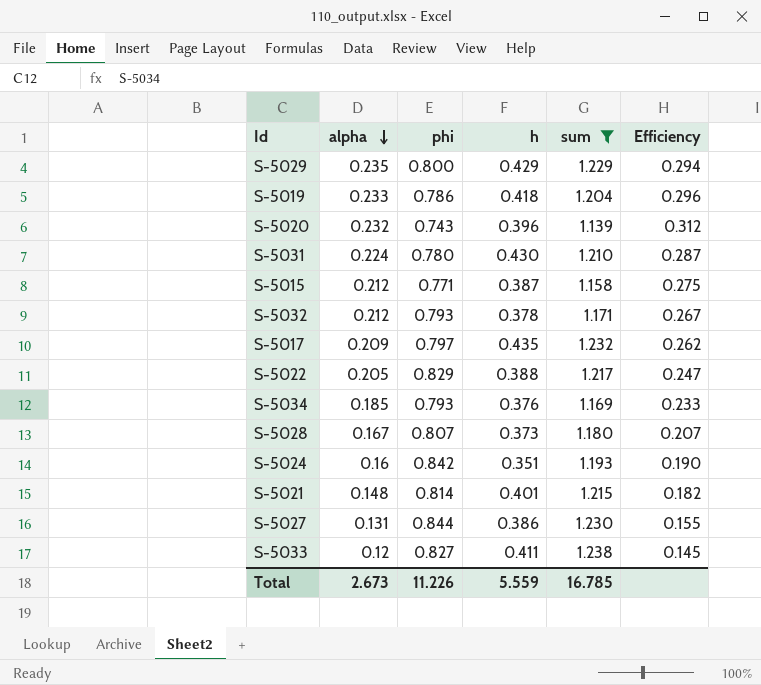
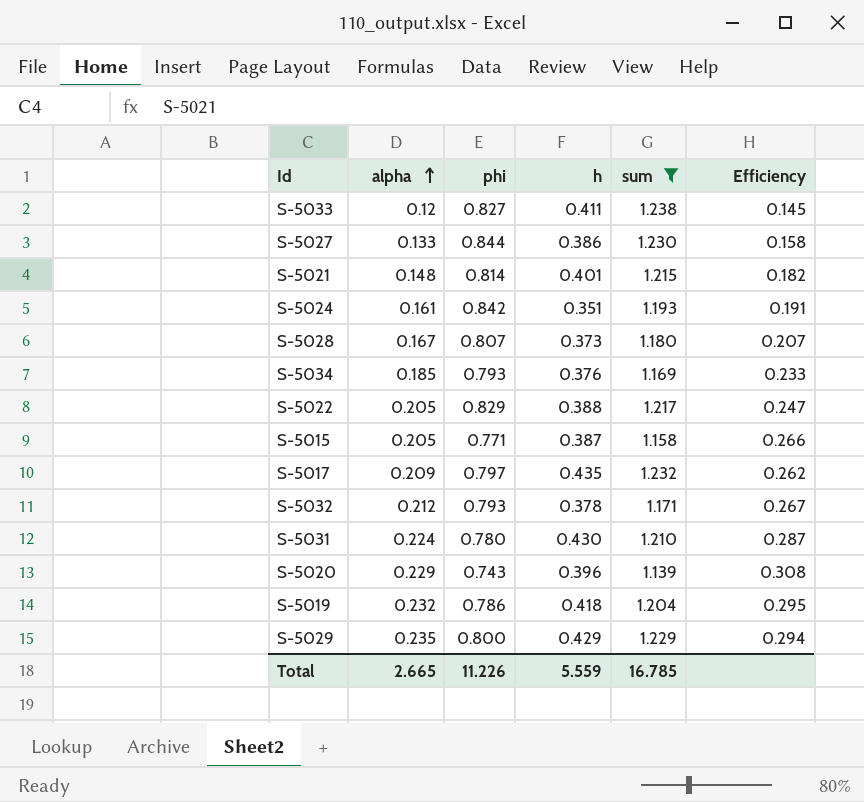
row order: alpha descending -> alpha ascending
S-5027 | alpha: 0.131 -> 0.133
S-5027 | Efficiency: 0.155 -> 0.158
S-5024 | alpha: 0.16 -> 0.161
S-5024 | Efficiency: 0.190 -> 0.191
S-5015 | alpha: 0.212 -> 0.205
S-5015 | Efficiency: 0.275 -> 0.266
S-5020 | alpha: 0.232 -> 0.229
S-5020 | Efficiency: 0.312 -> 0.308
S-5019 | alpha: 0.233 -> 0.232
S-5019 | Efficiency: 0.296 -> 0.295
Total | alpha: 2.673 -> 2.665

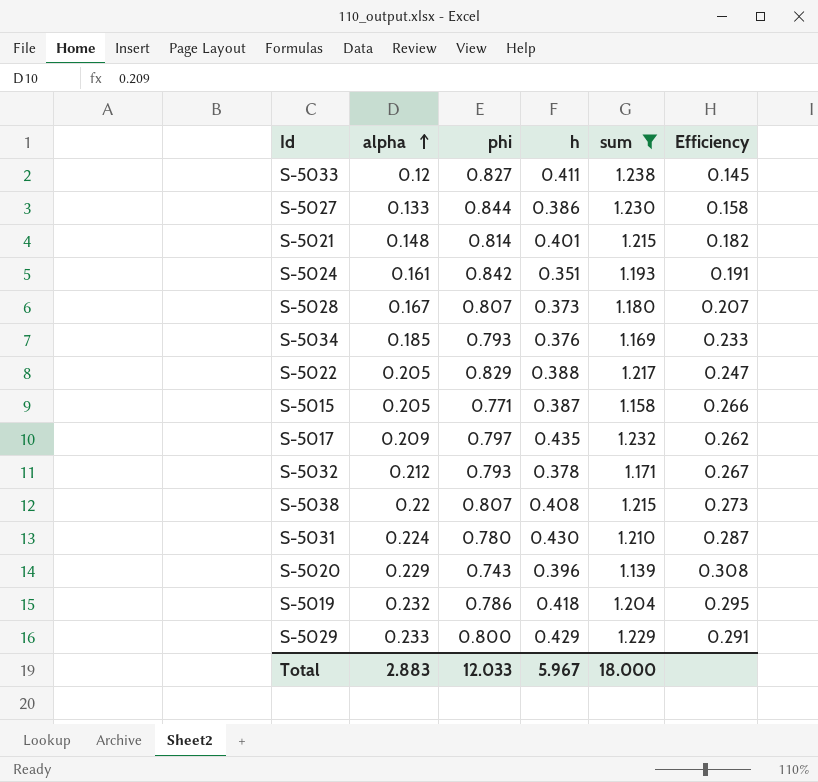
row S-5038: none -> 0.22 | 0.807 | 0.408 | 1.215 | 0.273
S-5029 | alpha: 0.235 -> 0.233
S-5029 | Efficiency: 0.294 -> 0.291
Total | alpha: 2.665 -> 2.883
Total | phi: 11.226 -> 12.033
Total | h: 5.559 -> 5.967
Total | sum: 16.785 -> 18.000

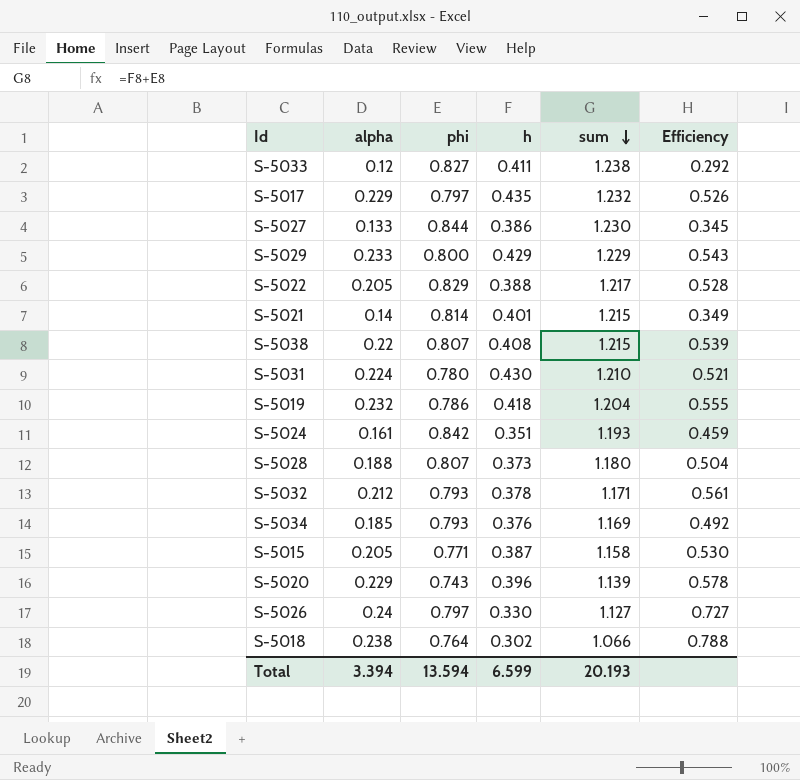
filter: sum >= 1.139 -> none
row order: alpha ascending -> sum descending
column Efficiency | formula: [alpha] / [phi] -> [alpha] / [h]
S-5017 | alpha: 0.209 -> 0.229
S-5021 | alpha: 0.148 -> 0.14
S-5028 | alpha: 0.167 -> 0.188
Total | alpha: 2.883 -> 3.394
Total | phi: 12.033 -> 13.594
Total | h: 5.967 -> 6.599
Total | sum: 18.000 -> 20.193

